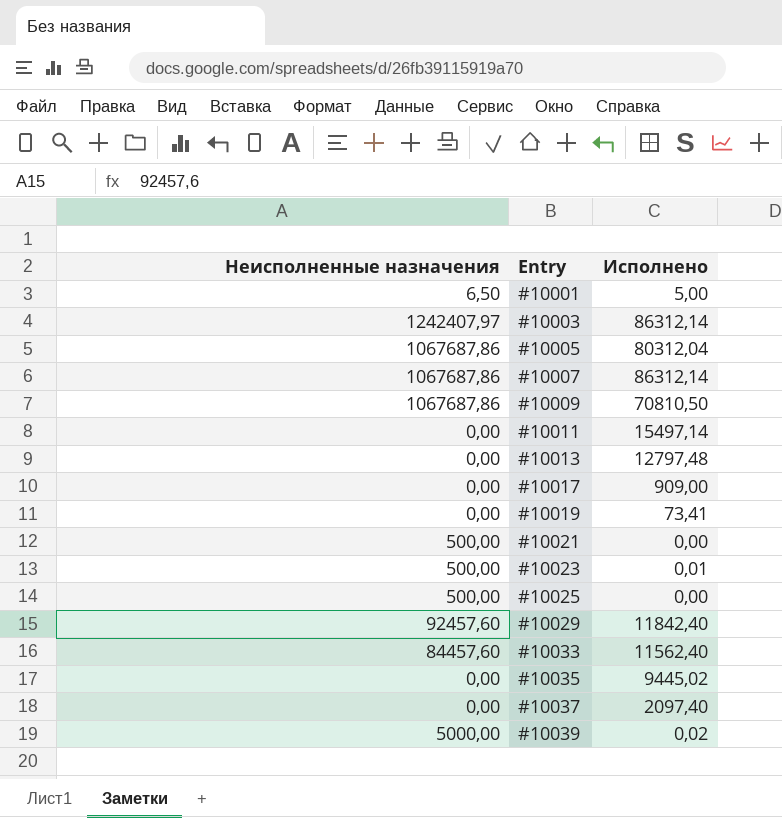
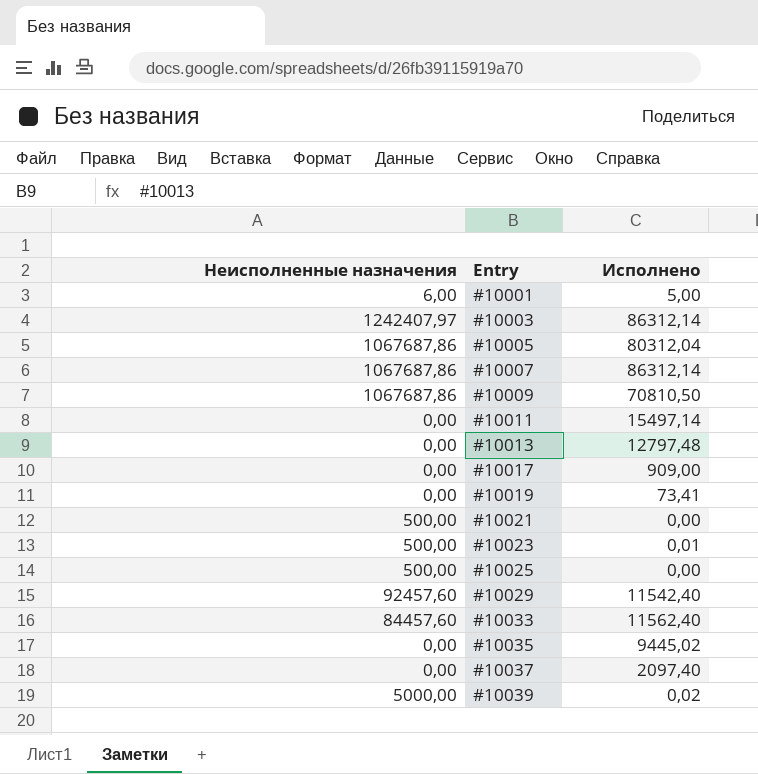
#10001 | Неисполненные назначения: 6,50 -> 6,00
#10029 | Исполнено: 11842,40 -> 11542,40

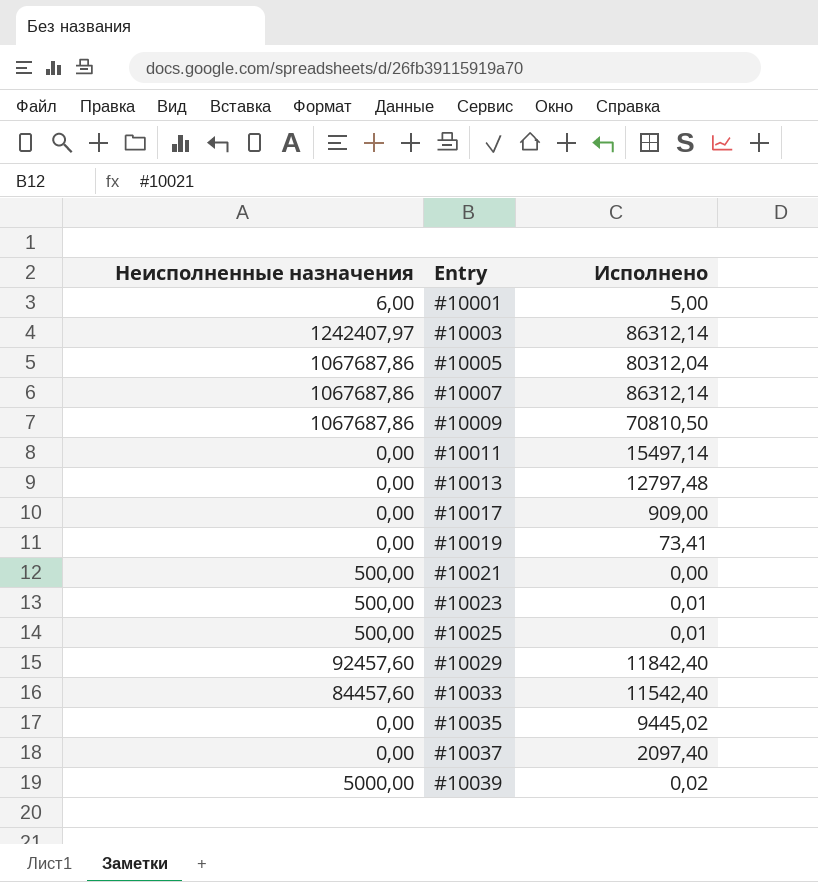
#10025 | Исполнено: 0,00 -> 0,01
#10029 | Исполнено: 11542,40 -> 11842,40
#10033 | Исполнено: 11562,40 -> 11542,40

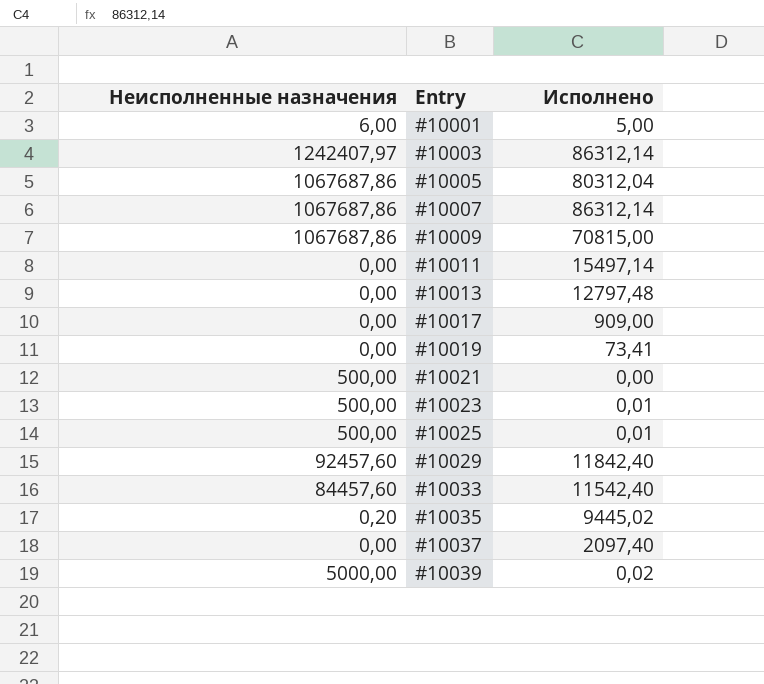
#10009 | Исполнено: 70810,50 -> 70815,00
#10035 | Неисполненные назначения: 0,00 -> 0,20

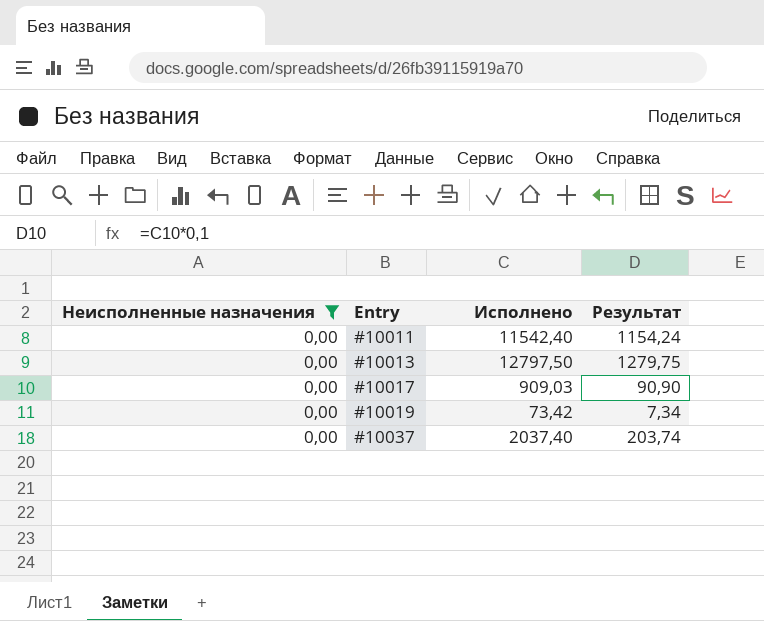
filter: none -> Неисполненные назначения = 0,00
column Результат | formula: none -> [Исполнено] * 0,1
#10011 | Исполнено: 15497,14 -> 11542,40
#10013 | Исполнено: 12797,48 -> 12797,50
#10017 | Исполнено: 909,00 -> 909,03
#10019 | Исполнено: 73,41 -> 73,42
#10037 | Исполнено: 2097,40 -> 2037,40

